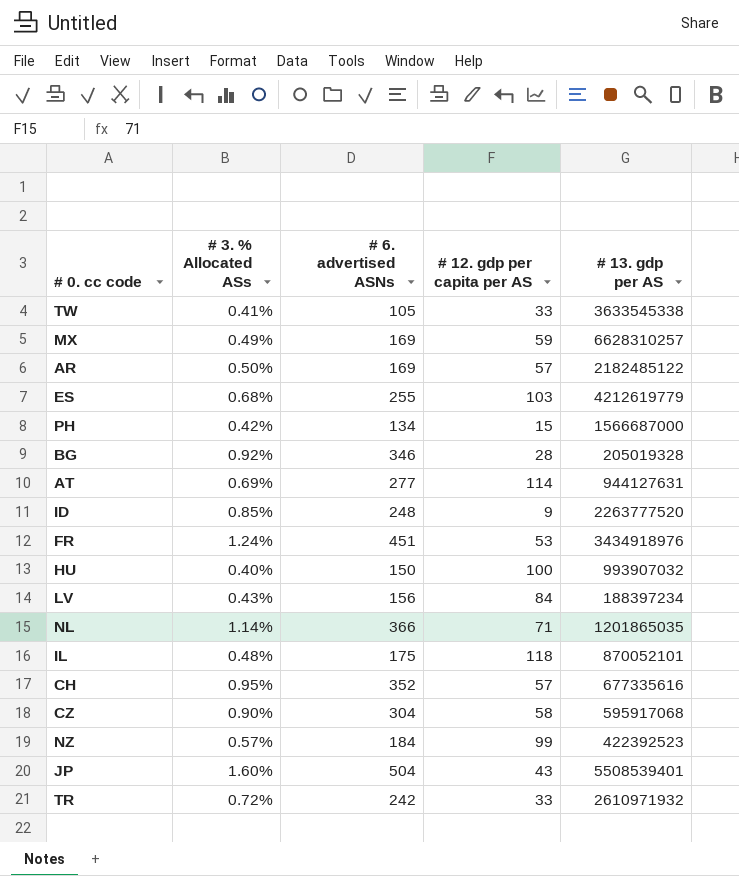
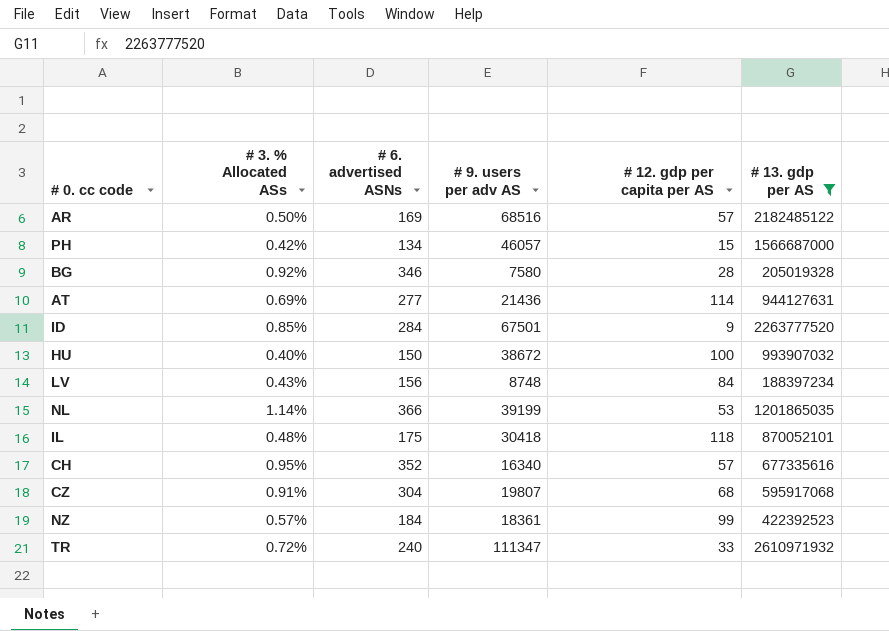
filter: none -> # 13. gdp per AS <= 2610971932
column # 9. users per adv AS | position: none -> 4
ID | # 6. advertised ASNs: 248 -> 284
NL | # 12. gdp per capita per AS: 71 -> 53
CZ | # 3. % Allocated ASs: 0.90% -> 0.91%
CZ | # 12. gdp per capita per AS: 58 -> 68
TR | # 6. advertised ASNs: 242 -> 240

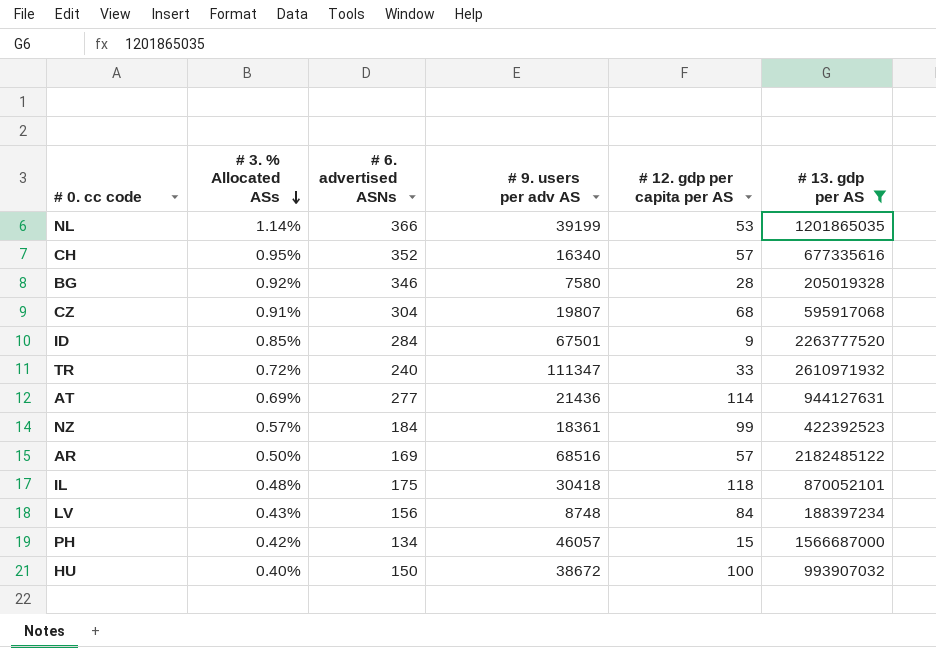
row order: none -> # 3. % Allocated ASs descending

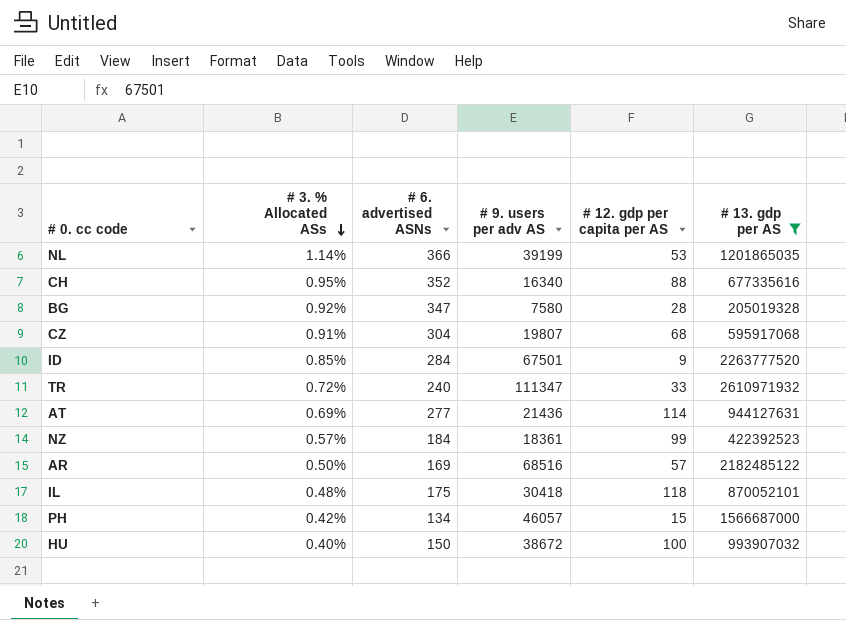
row LV: 0.43% | 156 | 8748 | 84 | 188397234 -> none
CH | # 12. gdp per capita per AS: 57 -> 88
BG | # 6. advertised ASNs: 346 -> 347

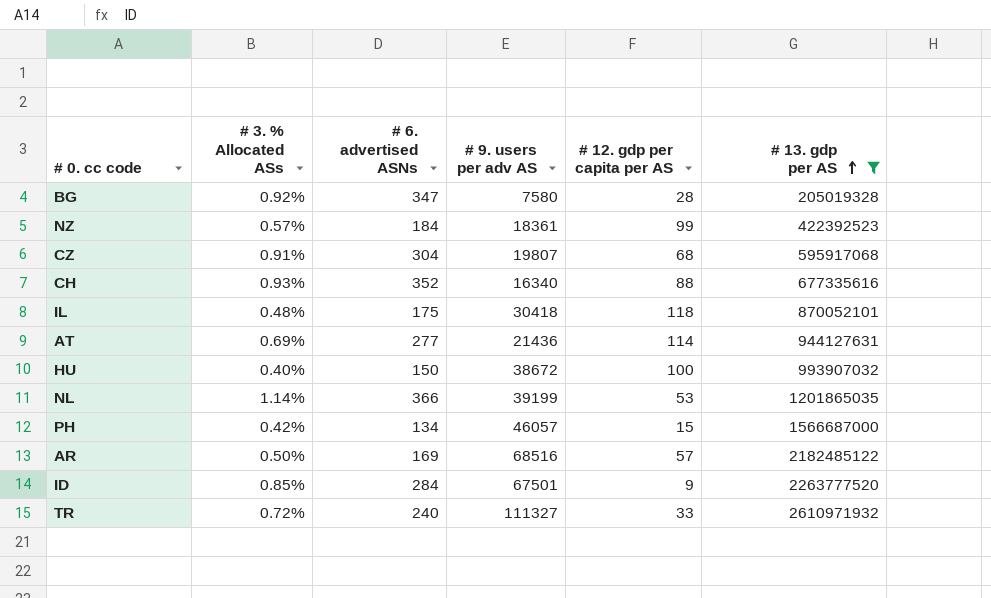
row order: # 3. % Allocated ASs descending -> # 13. gdp per AS ascending
CH | # 3. % Allocated ASs: 0.95% -> 0.93%
TR | # 9. users per adv AS: 111347 -> 111327

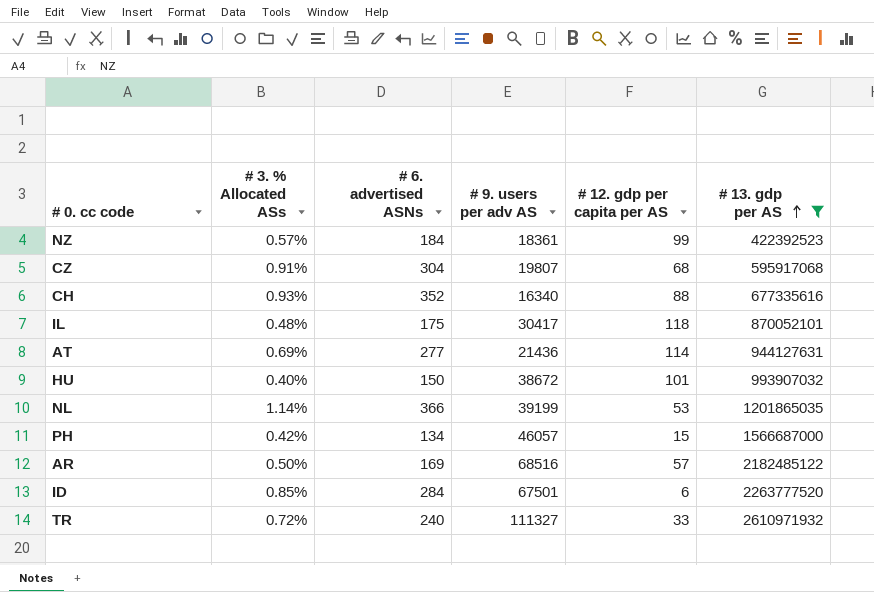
row BG: 0.92% | 347 | 7580 | 28 | 205019328 -> none
IL | # 9. users per adv AS: 30418 -> 30417
HU | # 12. gdp per capita per AS: 100 -> 101
ID | # 12. gdp per capita per AS: 9 -> 6

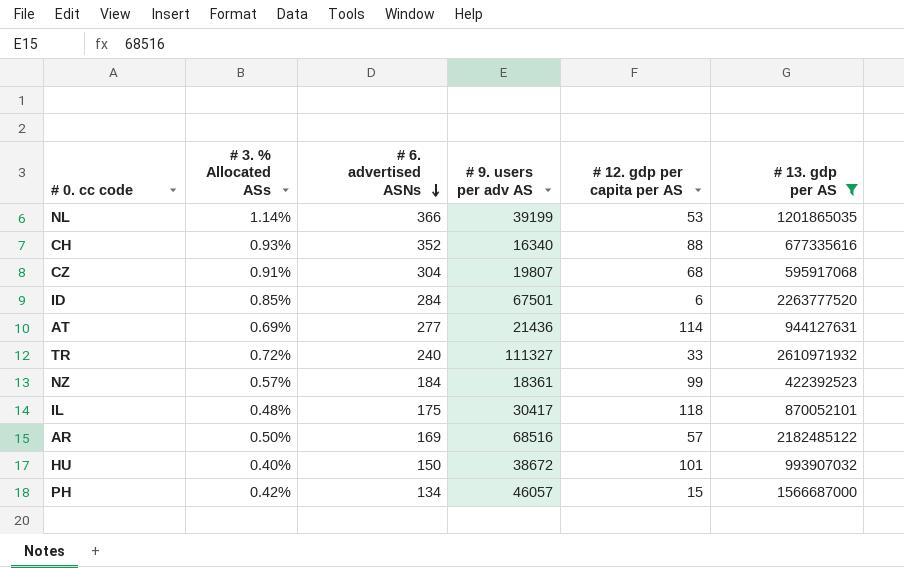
row order: # 13. gdp per AS ascending -> # 6. advertised ASNs descending

